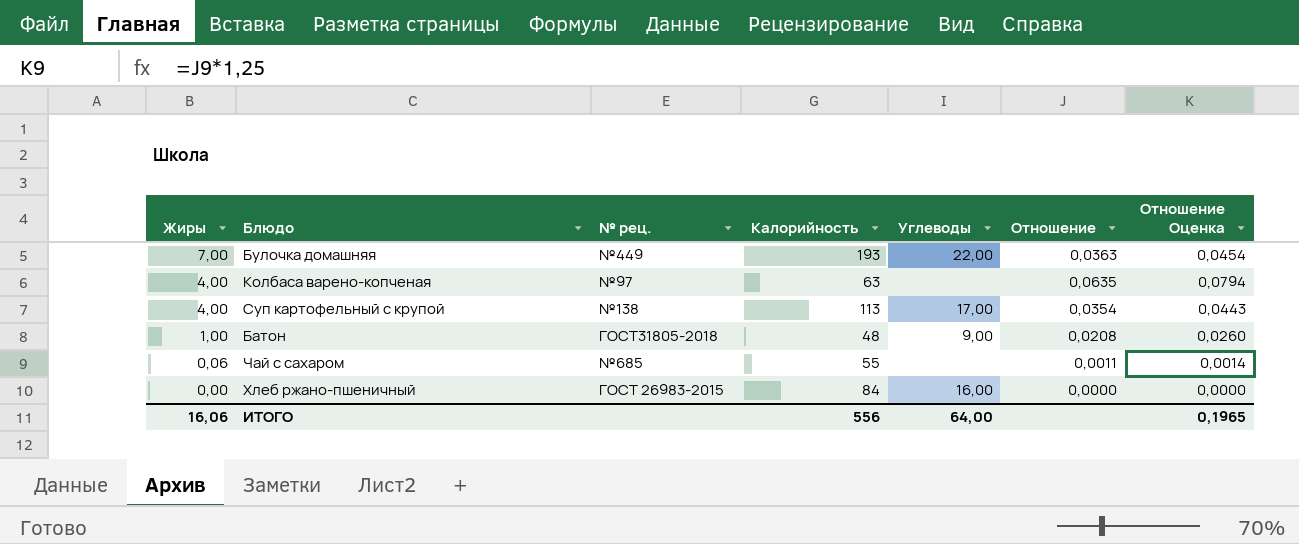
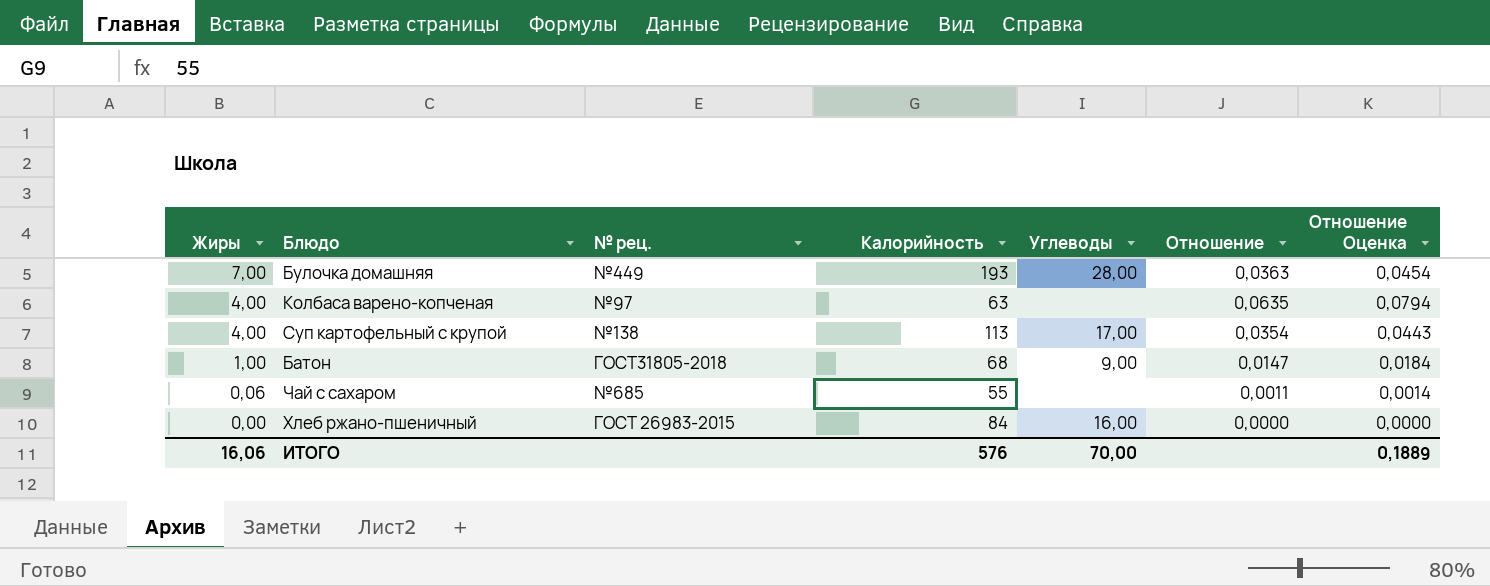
Булочка домашняя | Углеводы: 22,00 -> 28,00
Батон | Калорийность: 48 -> 68
Батон | Отношение: 0,0208 -> 0,0147
Батон | Отношение Оценка: 0,0260 -> 0,0184
ИТОГО | Калорийность: 556 -> 576
ИТОГО | Углеводы: 64,00 -> 70,00
ИТОГО | Отношение Оценка: 0,1965 -> 0,1889

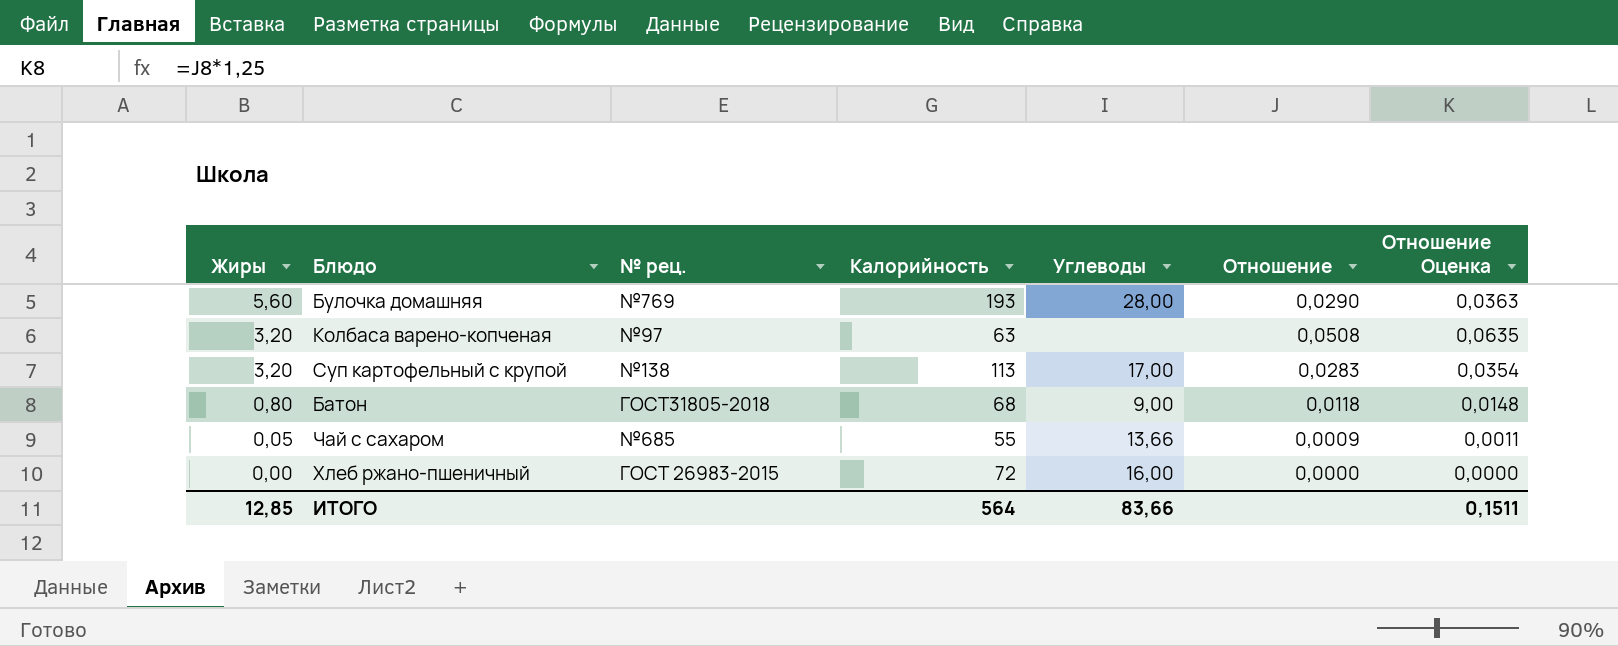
Булочка домашняя | Жиры: 7,00 -> 5,60
Булочка домашняя | № рец.: №449 -> №769
Булочка домашняя | Отношение: 0,0363 -> 0,0290
Булочка домашняя | Отношение Оценка: 0,0454 -> 0,0363
Колбаса варено-копченая | Жиры: 4,00 -> 3,20
Колбаса варено-копченая | Отношение: 0,0635 -> 0,0508
Колбаса варено-копченая | Отношение Оценка: 0,0794 -> 0,0635
Суп картофельный с крупой | Жиры: 4,00 -> 3,20
Суп картофельный с крупой | Отношение: 0,0354 -> 0,0283
Суп картофельный с крупой | Отношение Оценка: 0,0443 -> 0,0354
Батон | Жиры: 1,00 -> 0,80
Батон | Отношение: 0,0147 -> 0,0118
Батон | Отношение Оценка: 0,0184 -> 0,0148
Чай с сахаром | Жиры: 0,06 -> 0,05
Чай с сахаром | Углеводы: none -> 13,66
Чай с сахаром | Отношение: 0,0011 -> 0,0009
Чай с сахаром | Отношение Оценка: 0,0014 -> 0,0011
Хлеб ржано-пшеничный | Калорийность: 84 -> 72
ИТОГО | Жиры: 16,06 -> 12,85
ИТОГО | Калорийность: 576 -> 564
ИТОГО | Углеводы: 70,00 -> 83,66
ИТОГО | Отношение Оценка: 0,1889 -> 0,1511

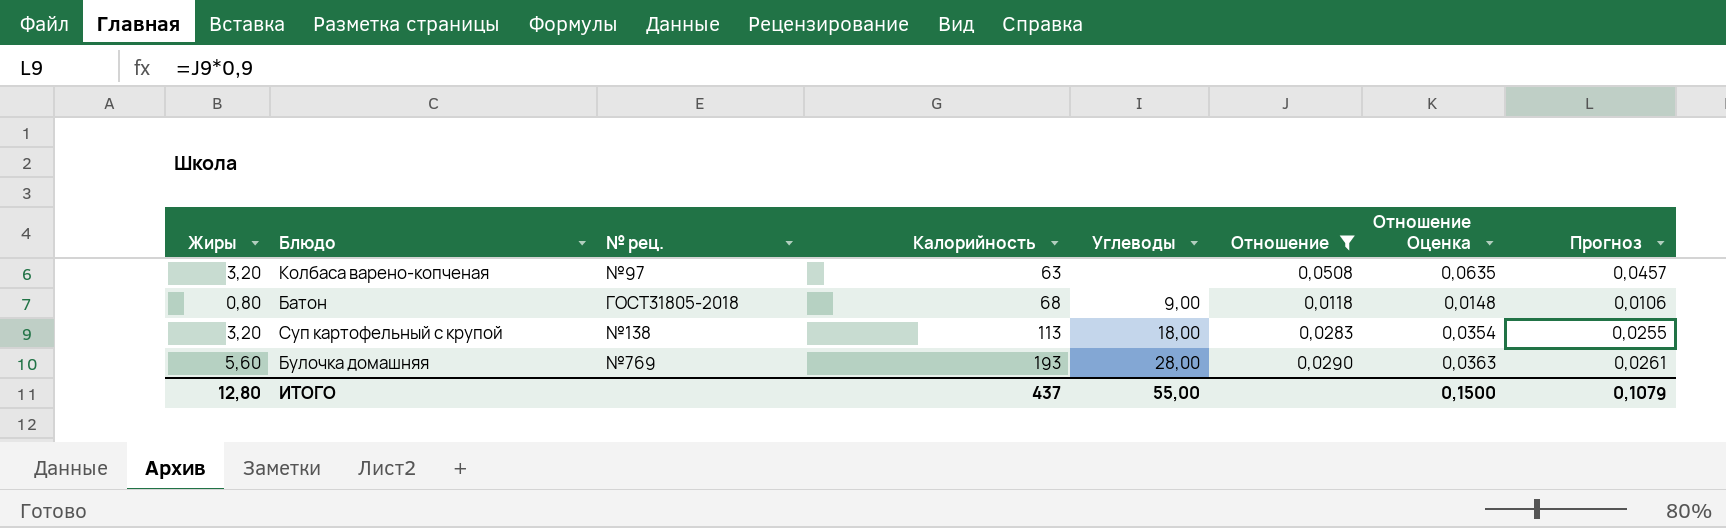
filter: none -> Отношение >= 0,0118
row order: Жиры descending -> Калорийность ascending
column Прогноз | formula: none -> [Отношение] * 0,9
Суп картофельный с крупой | Углеводы: 17,00 -> 18,00
ИТОГО | Жиры: 12,85 -> 12,80
ИТОГО | Калорийность: 564 -> 437
ИТОГО | Углеводы: 83,66 -> 55,00
ИТОГО | Отношение Оценка: 0,1511 -> 0,1500

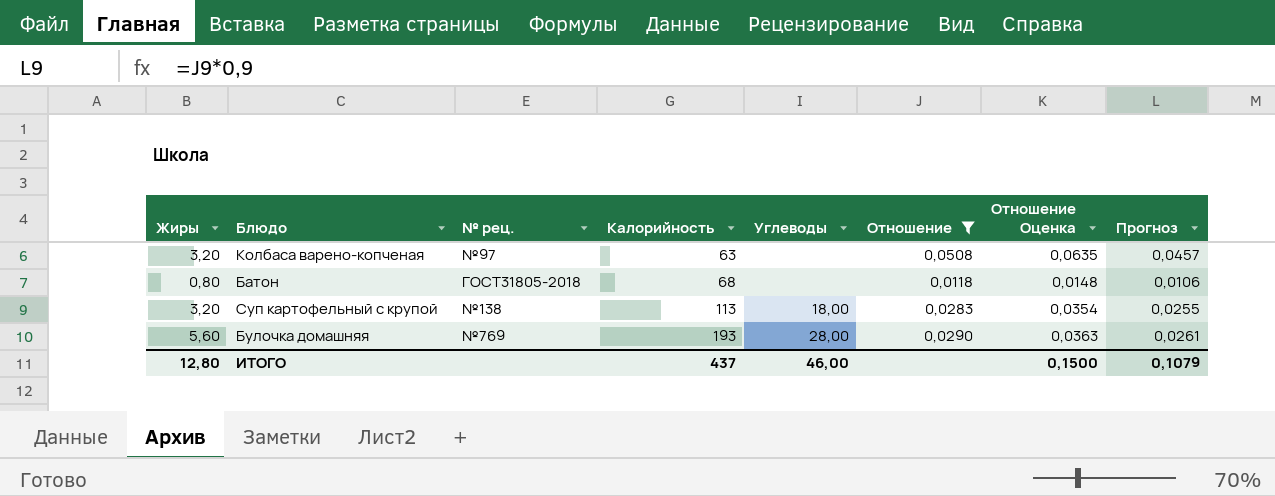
Батон | Углеводы: 9,00 -> none
ИТОГО | Углеводы: 55,00 -> 46,00

